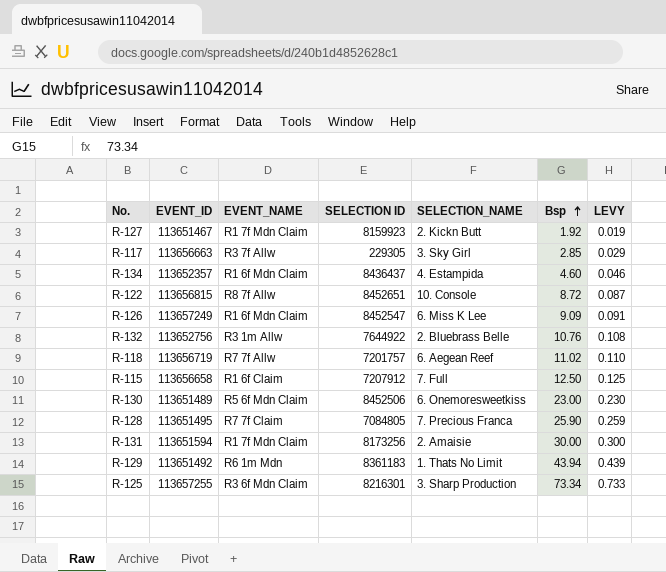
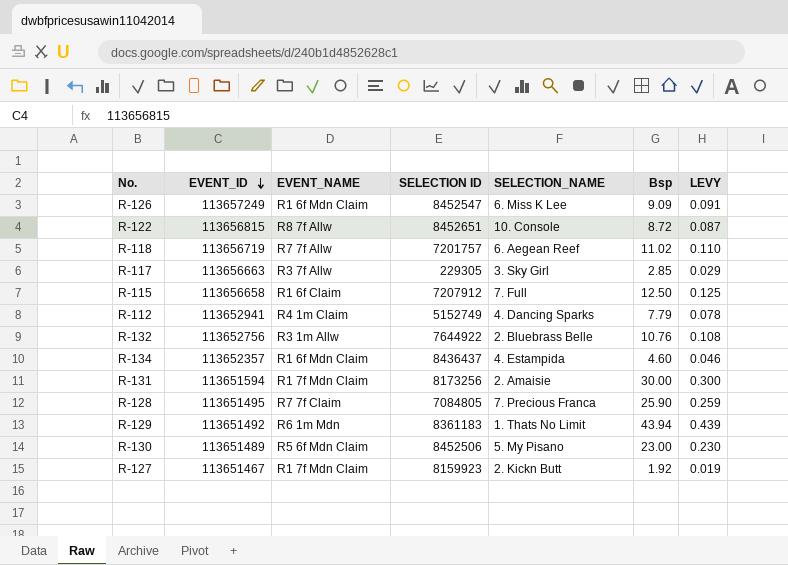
row order: Bsp ascending -> EVENT_ID descending
row R-125: 113657255 | R3 6f Mdn Claim | 8216301 | 3. Sharp Production | 73.34 | 0.733 -> none
row R-112: none -> 113652941 | R4 1m Claim | 5152749 | 4. Dancing Sparks | 7.79 | 0.078
R-130 | SELECTION_NAME: 6. Onemoresweetkiss -> 5. My Pisano

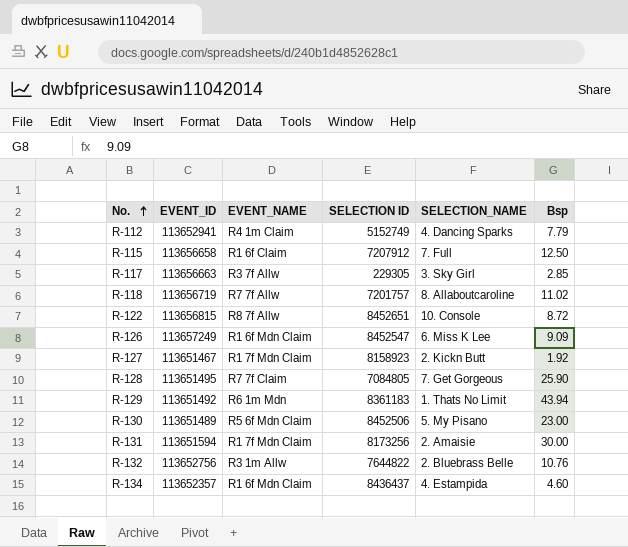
row order: EVENT_ID descending -> No. ascending
column LEVY | formula: [Bsp] * 0.01 -> none
R-118 | SELECTION_NAME: 6. Aegean Reef -> 8. Allaboutcaroline
R-127 | SELECTION ID: 8159923 -> 8158923
R-128 | SELECTION_NAME: 7. Precious Franca -> 7. Get Gorgeous
R-132 | SELECTION ID: 7644922 -> 7644822

